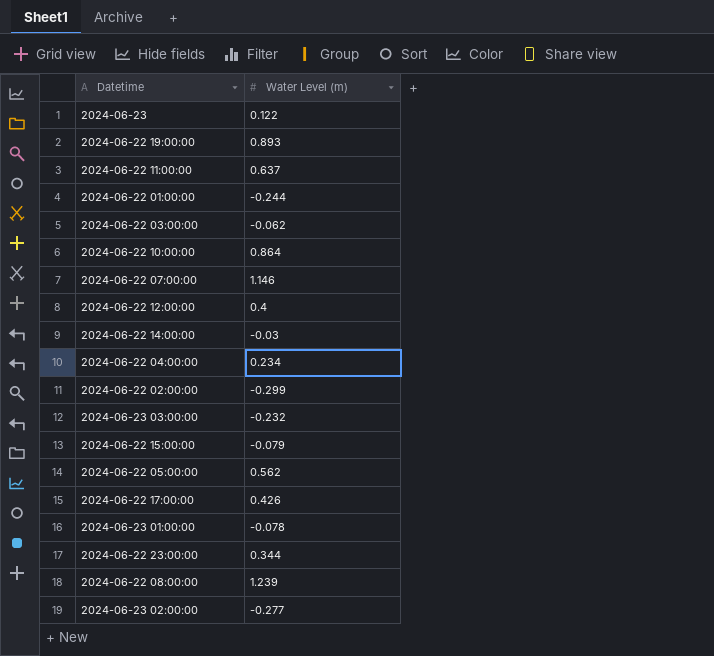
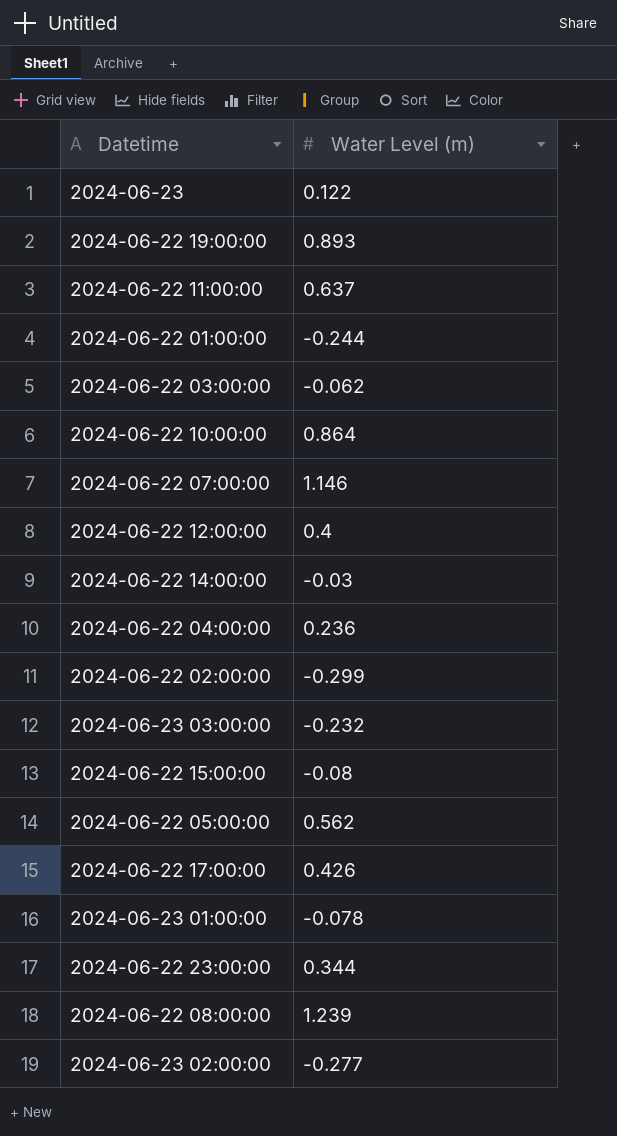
2024-06-22 04:00:00 | Water Level (m): 0.234 -> 0.236
2024-06-22 15:00:00 | Water Level (m): -0.079 -> -0.08

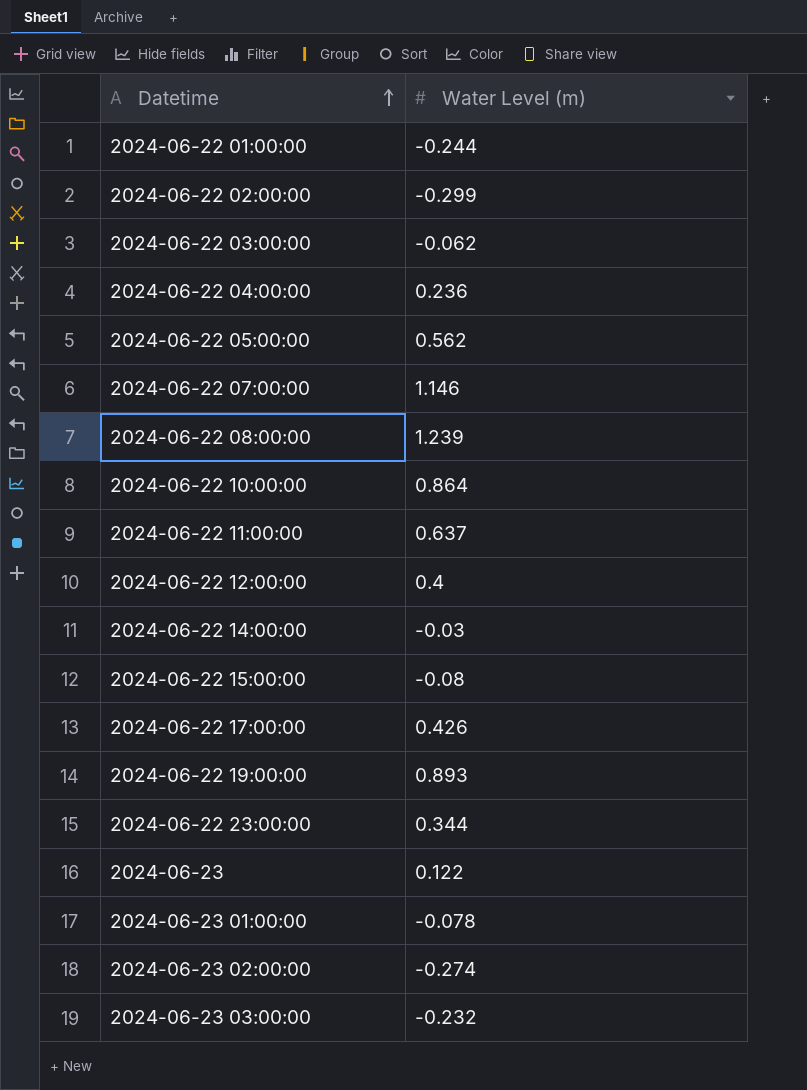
row order: none -> Datetime ascending
2024-06-23 02:00:00 | Water Level (m): -0.277 -> -0.274

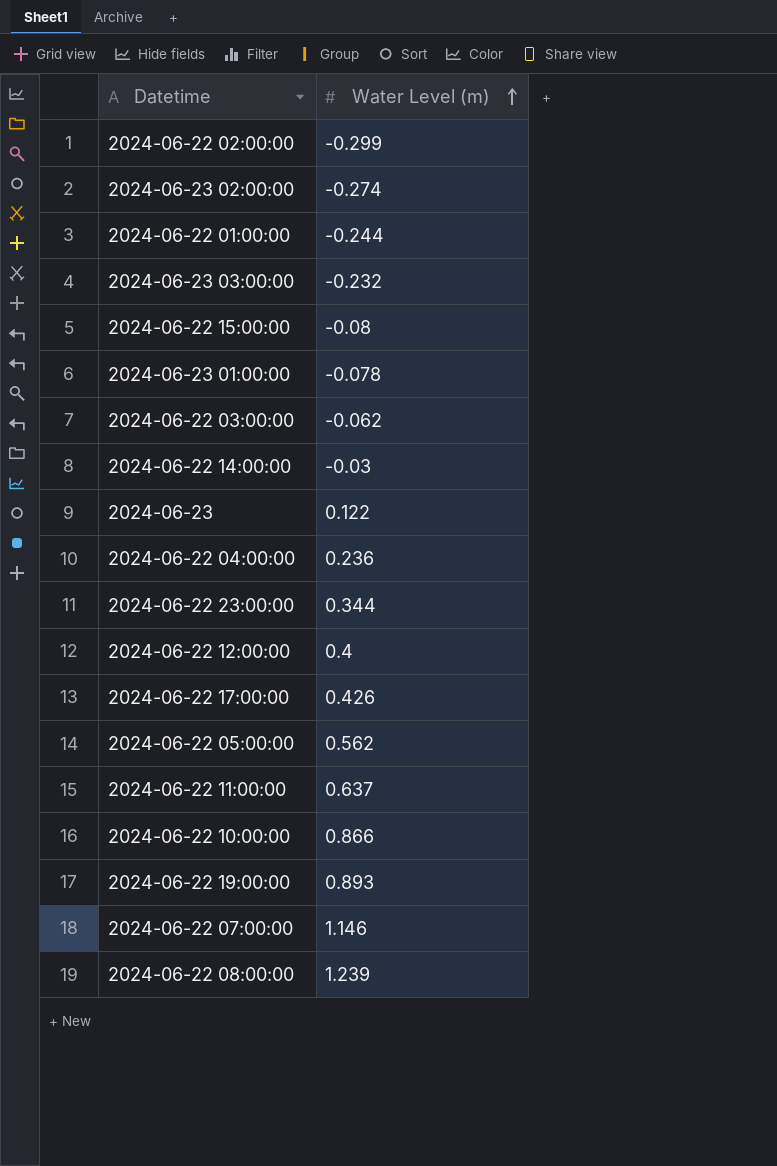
row order: Datetime ascending -> Water Level (m) ascending
2024-06-22 10:00:00 | Water Level (m): 0.864 -> 0.866

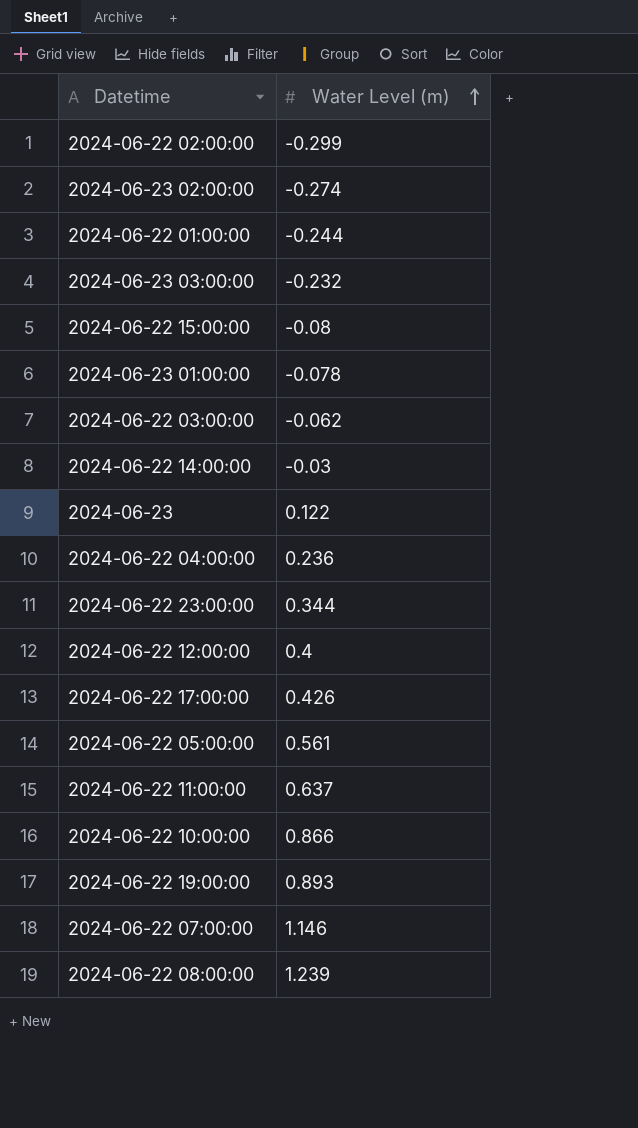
2024-06-22 05:00:00 | Water Level (m): 0.562 -> 0.561

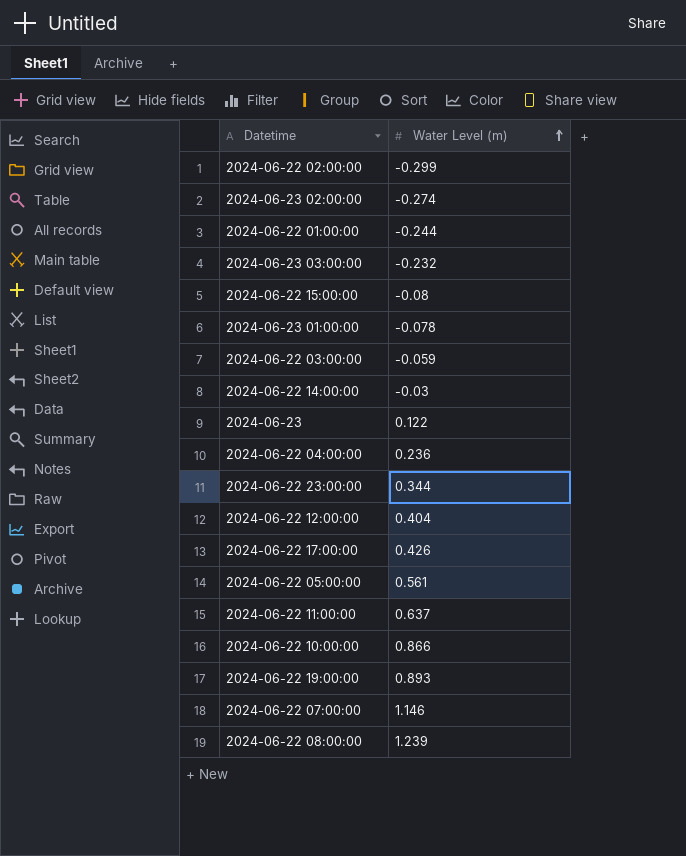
2024-06-22 03:00:00 | Water Level (m): -0.062 -> -0.059
2024-06-22 12:00:00 | Water Level (m): 0.4 -> 0.404

